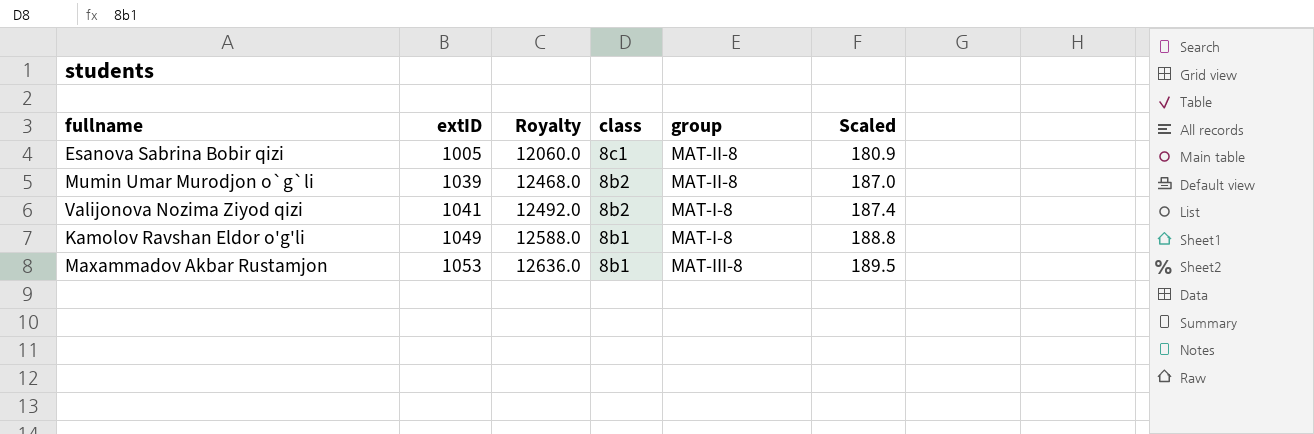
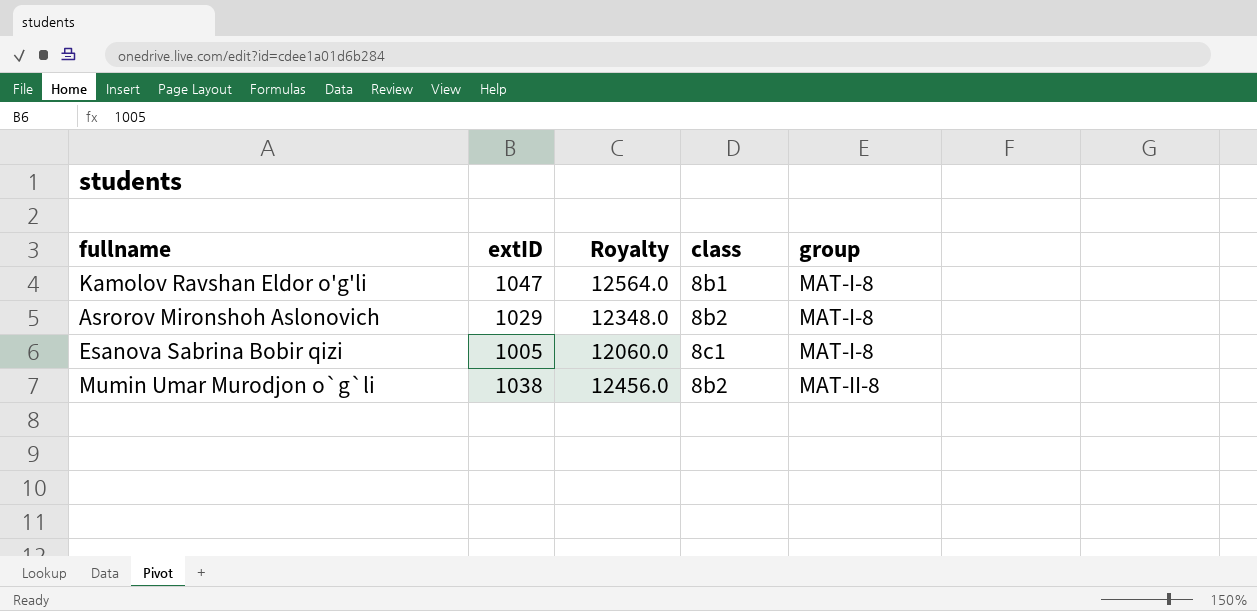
row order: extID ascending -> group ascending
column Scaled | formula: [extID] * 0.18 -> none
row Valijonova Nozima Ziyod qizi: 1041 | 12492.0 | 8b2 | MAT-I-8 | 187.4 -> none
row Maxammadov Akbar Rustamjon: 1053 | 12636.0 | 8b1 | MAT-III-8 | 189.5 -> none
Kamolov Ravshan Eldor o'g'li | extID: 1049 -> 1047
Kamolov Ravshan Eldor o'g'li | Royalty: 12588.0 -> 12564.0
row Asrorov Mironshoh Aslonovich: none -> 1029 | 12348.0 | 8b2 | MAT-I-8
Esanova Sabrina Bobir qizi | group: MAT-II-8 -> MAT-I-8
Mumin Umar Murodjon o`g`li | extID: 1039 -> 1038
Mumin Umar Murodjon o`g`li | Royalty: 12468.0 -> 12456.0

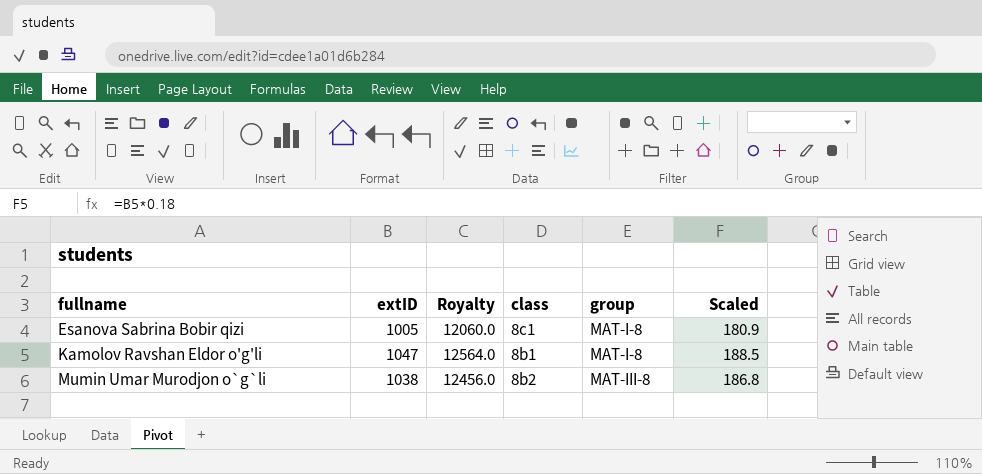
row order: group ascending -> fullname ascending
column Scaled | formula: none -> [extID] * 0.18
row Asrorov Mironshoh Aslonovich: 1029 | 12348.0 | 8b2 | MAT-I-8 -> none
Mumin Umar Murodjon o`g`li | group: MAT-II-8 -> MAT-III-8

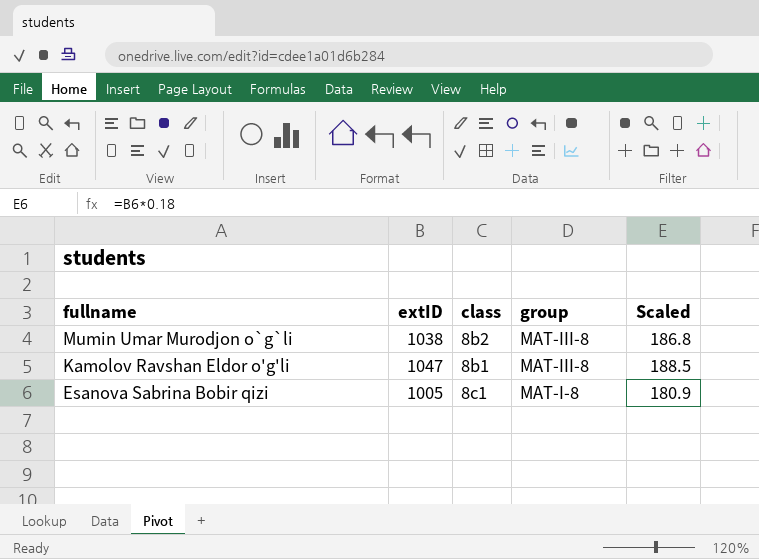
row order: fullname ascending -> fullname descending
column Royalty | formula: [extID] * 12 -> none
Kamolov Ravshan Eldor o'g'li | group: MAT-I-8 -> MAT-III-8

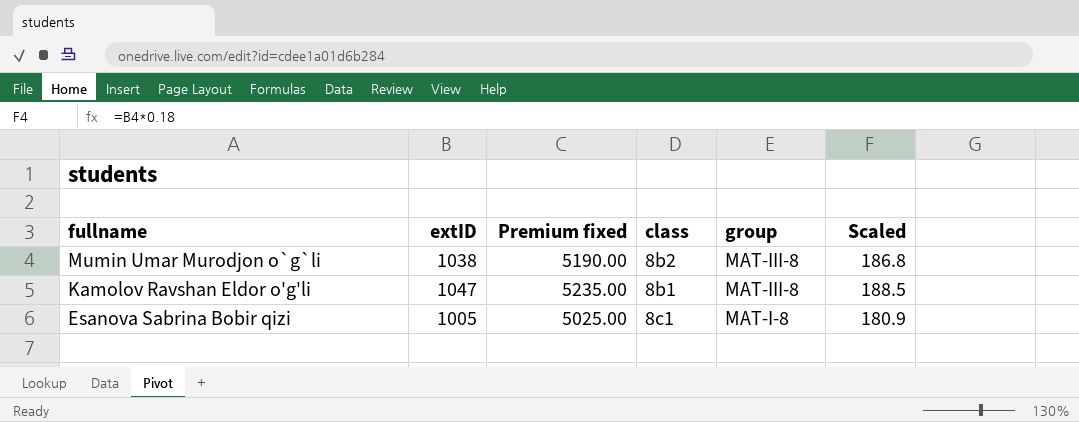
column Premium fixed | formula: none -> [extID] * 5

